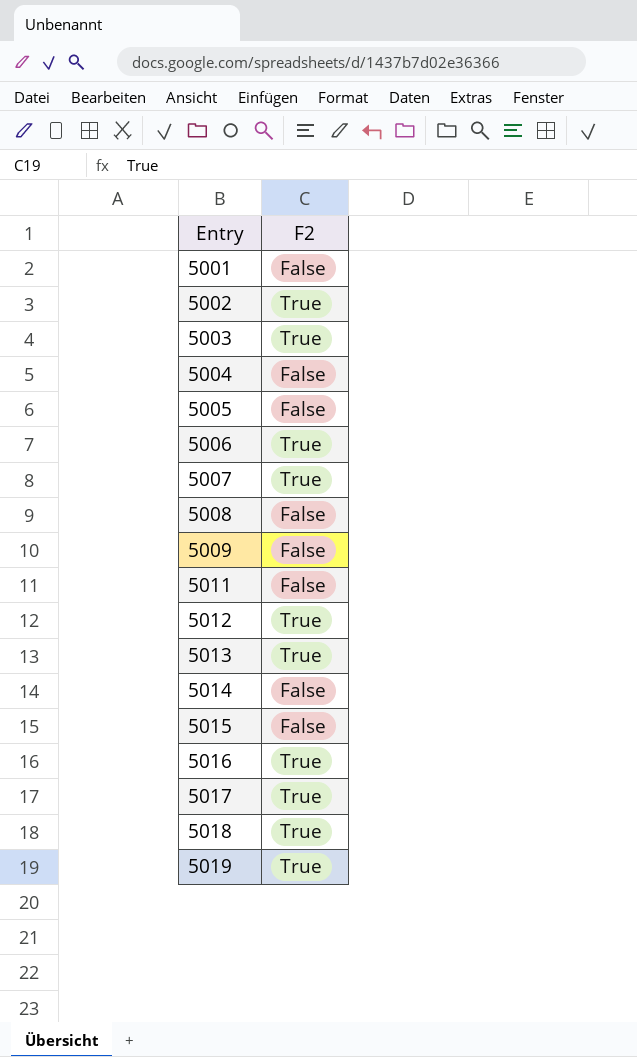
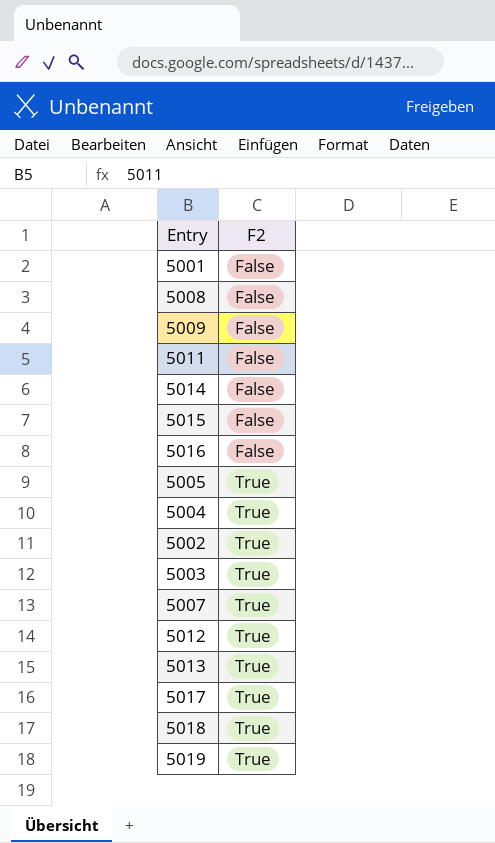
row order: Entry ascending -> F2 ascending
row 5006: True -> none
5016 | F2: True -> False
5005 | F2: False -> True
5004 | F2: False -> True

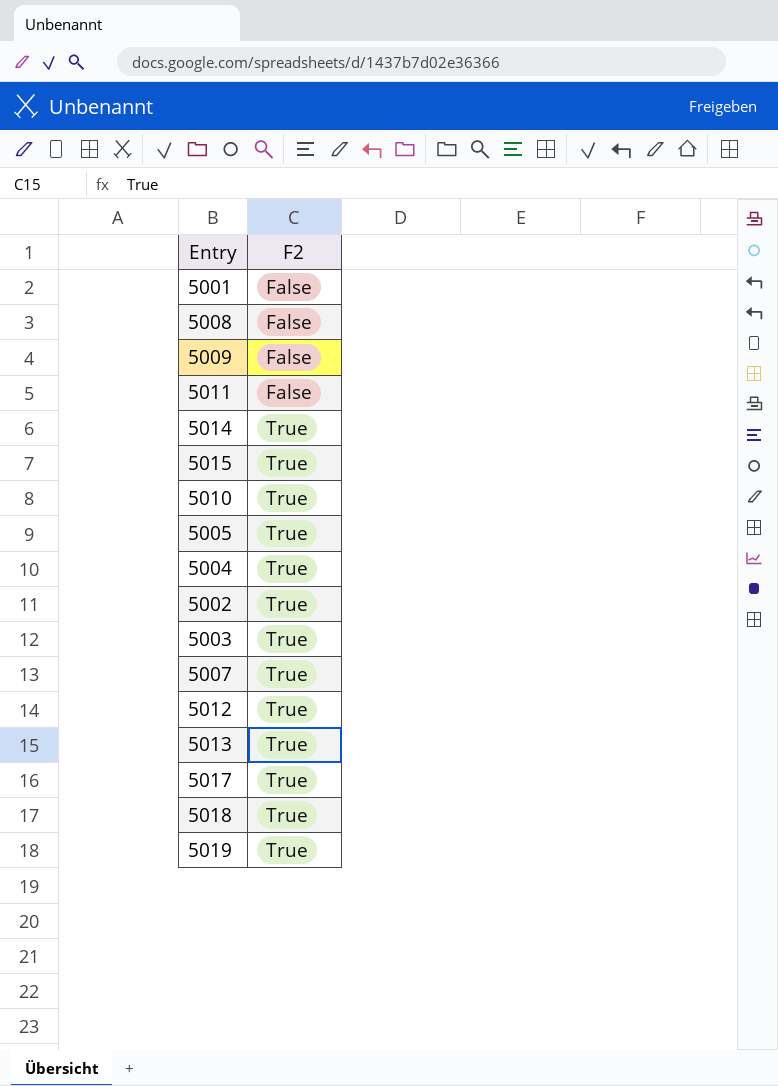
row 5016: False -> none
5014 | F2: False -> True
5015 | F2: False -> True
row 5010: none -> True

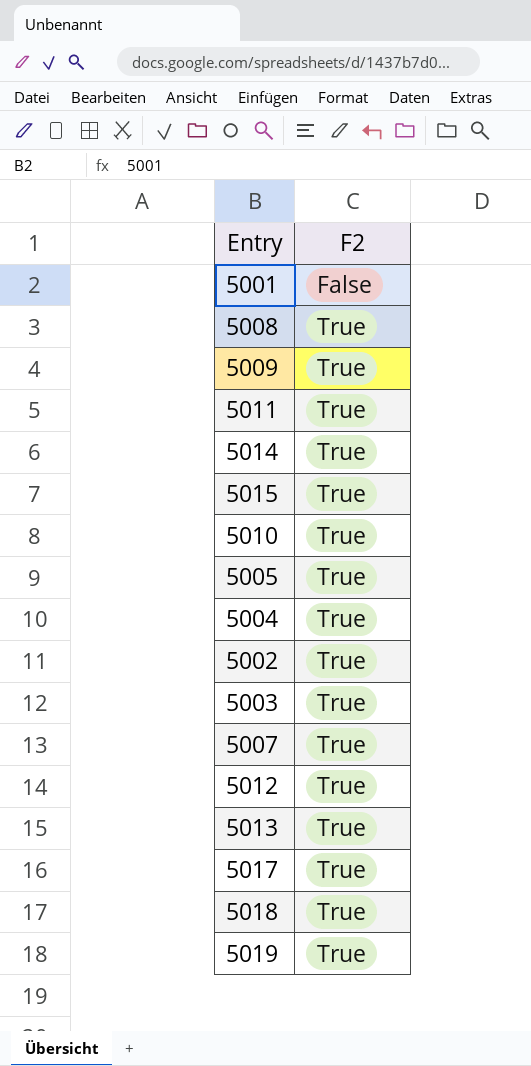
5008 | F2: False -> True
5009 | F2: False -> True
5011 | F2: False -> True

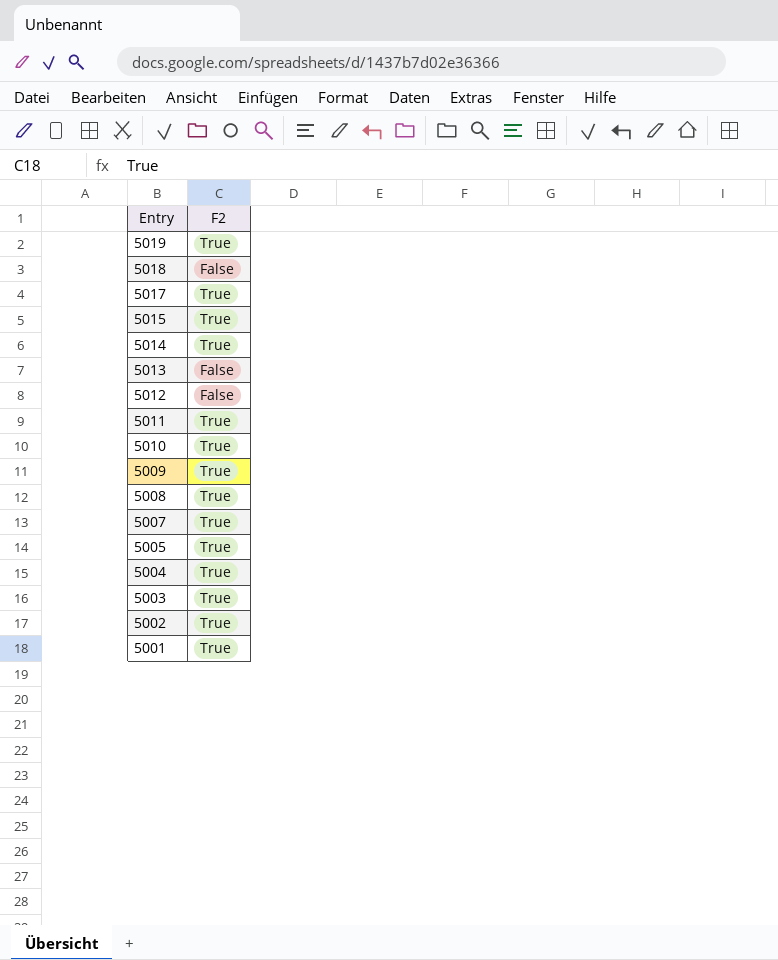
row order: F2 ascending -> Entry descending
5018 | F2: True -> False
5013 | F2: True -> False
5012 | F2: True -> False
5001 | F2: False -> True

